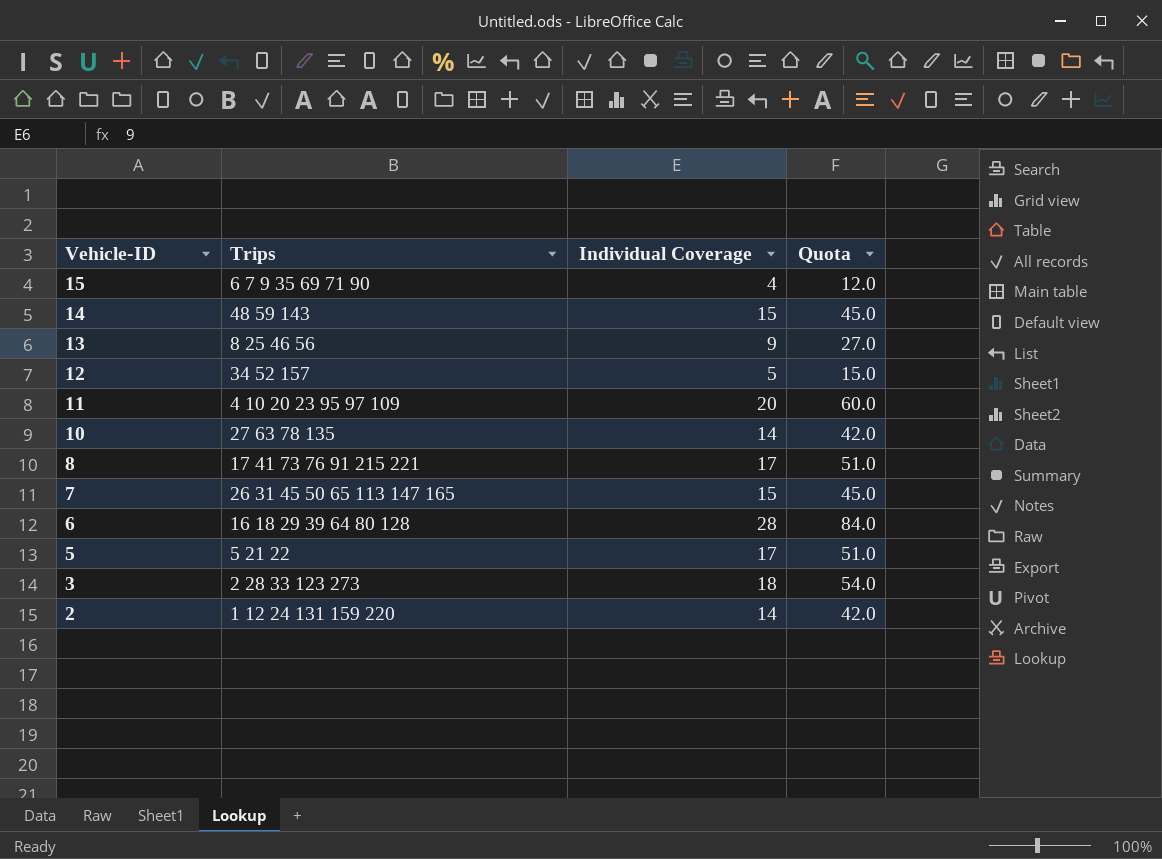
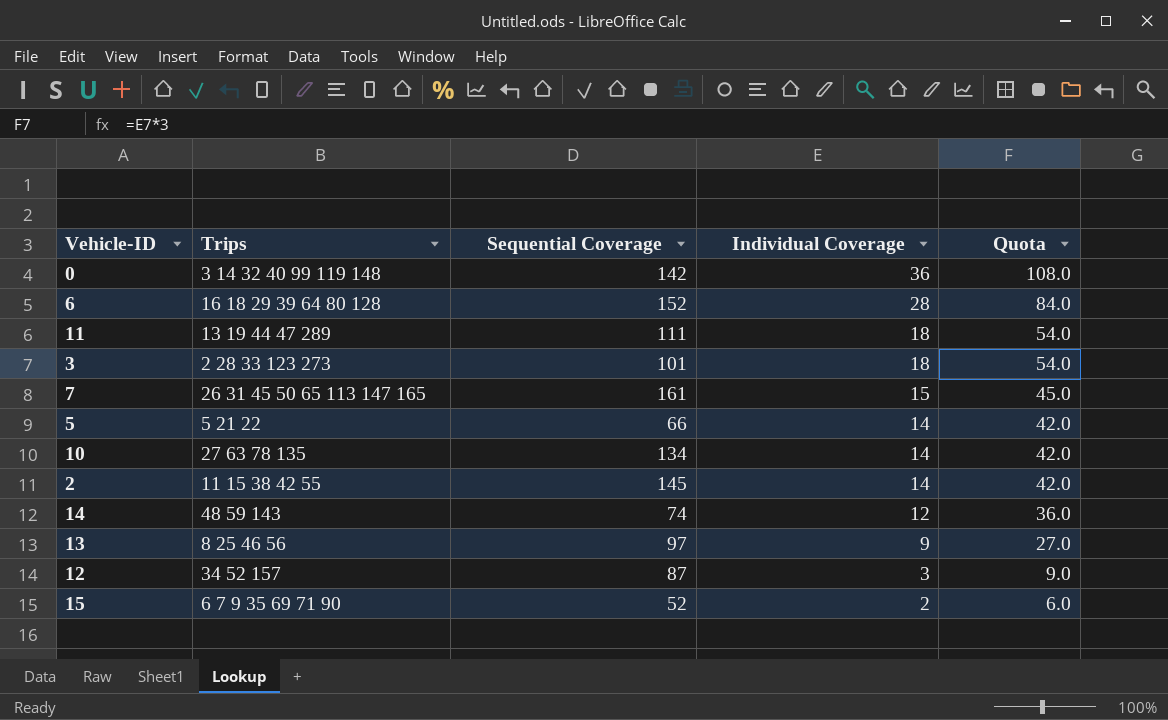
row order: Vehicle-ID descending -> Individual Coverage descending
column Sequential Coverage | position: none -> 3
row 8: 17 41 73 76 91 215 221 | 17 | 51.0 -> none
row 0: none -> 3 14 32 40 99 119 148 | 142 | 36 | 108.0
11 | Trips: 4 10 20 23 95 97 109 -> 13 19 44 47 289
11 | Individual Coverage: 20 -> 18
11 | Quota: 60.0 -> 54.0
5 | Individual Coverage: 17 -> 14
5 | Quota: 51.0 -> 42.0
2 | Trips: 1 12 24 131 159 220 -> 11 15 38 42 55
14 | Individual Coverage: 15 -> 12
14 | Quota: 45.0 -> 36.0
12 | Individual Coverage: 5 -> 3
12 | Quota: 15.0 -> 9.0
15 | Individual Coverage: 4 -> 2
15 | Quota: 12.0 -> 6.0

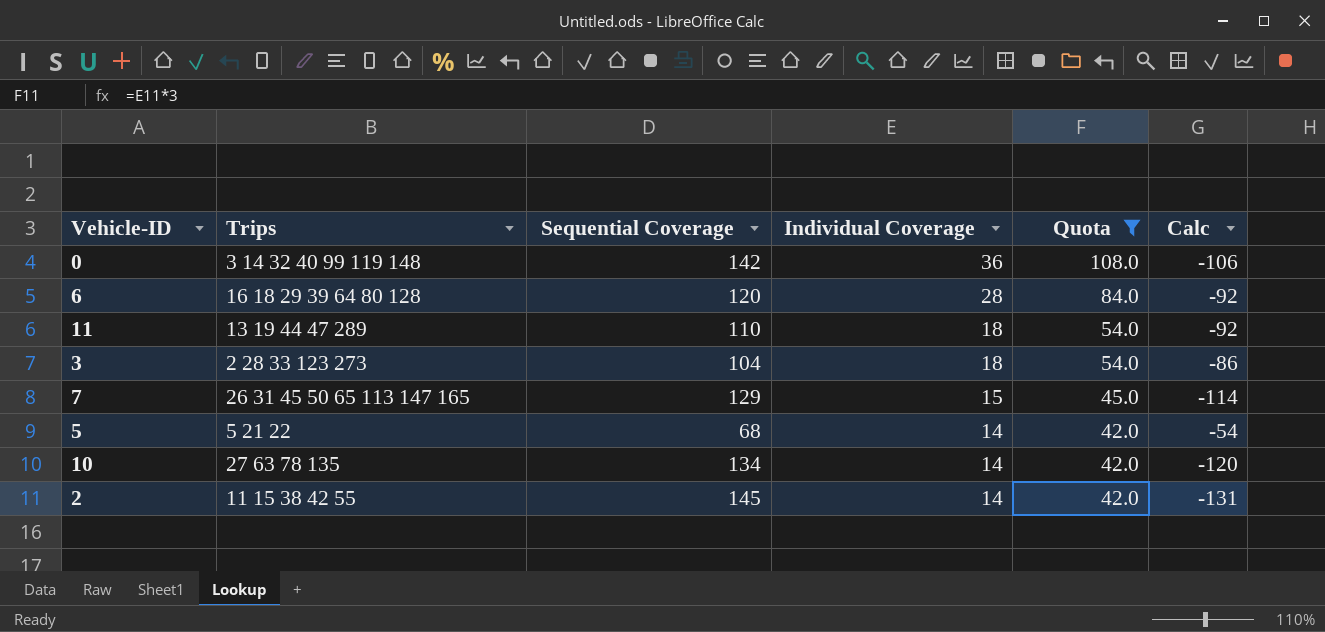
filter: none -> Quota >= 42.0
column Calc | formula: none -> [Individual Coverage] - [Sequential Coverage]
6 | Sequential Coverage: 152 -> 120
11 | Sequential Coverage: 111 -> 110
3 | Sequential Coverage: 101 -> 104
7 | Sequential Coverage: 161 -> 129
5 | Sequential Coverage: 66 -> 68

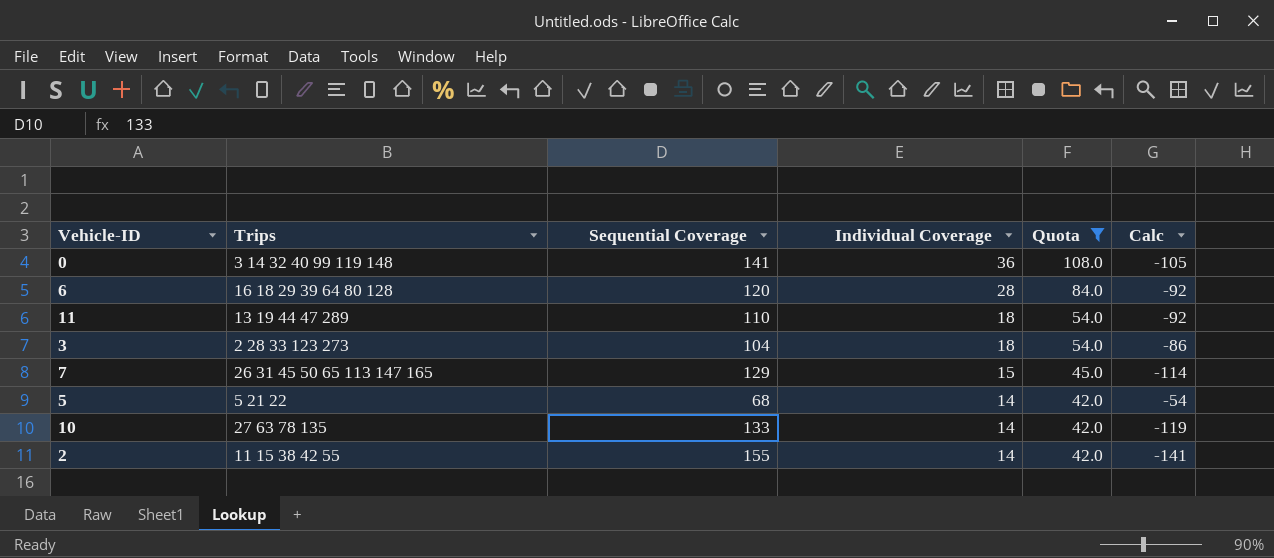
0 | Sequential Coverage: 142 -> 141
0 | Calc: -106 -> -105
10 | Sequential Coverage: 134 -> 133
10 | Calc: -120 -> -119
2 | Sequential Coverage: 145 -> 155
2 | Calc: -131 -> -141

